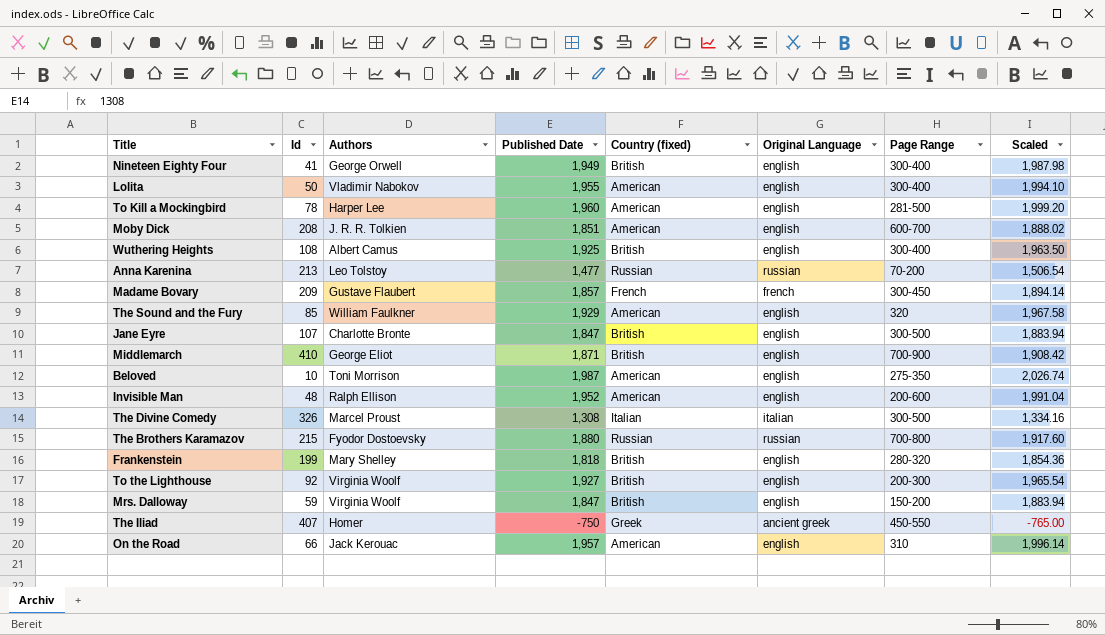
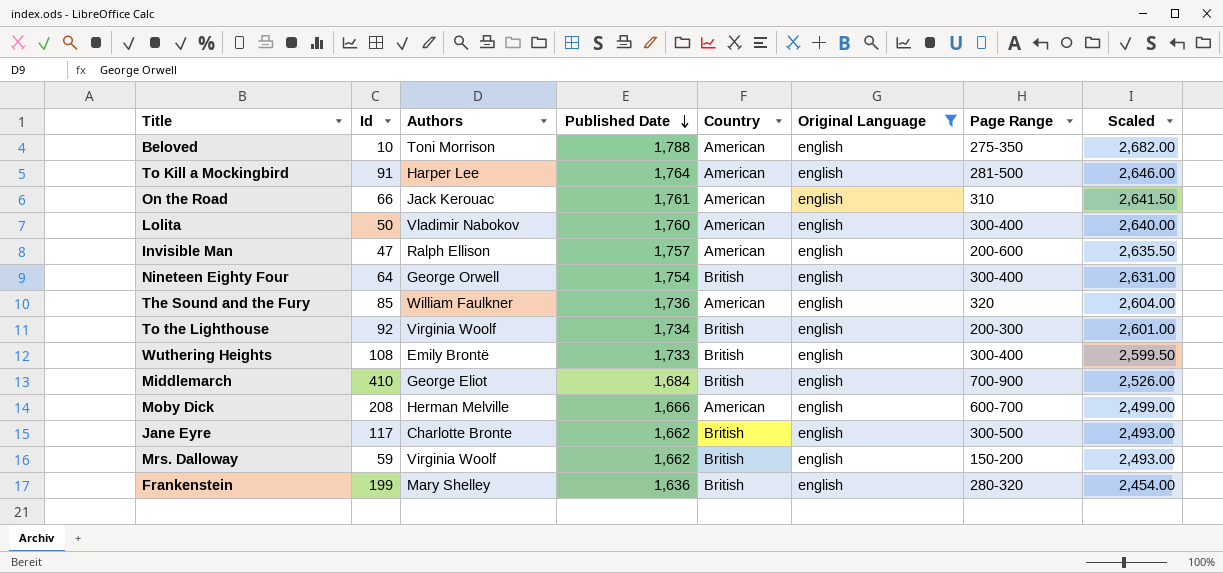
filter: none -> Original Language = english
row order: none -> Published Date descending
column name: Country (fixed) -> Country
column Scaled | formula: [Published Date] * 1.02 -> [Published Date] * 1.5
Beloved | Published Date: 1,987 -> 1,788
To Kill a Mockingbird | Id: 78 -> 91
To Kill a Mockingbird | Published Date: 1,960 -> 1,764
On the Road | Published Date: 1,957 -> 1,761
Lolita | Published Date: 1,955 -> 1,760
Invisible Man | Id: 48 -> 47
Invisible Man | Published Date: 1,952 -> 1,757
Nineteen Eighty Four | Id: 41 -> 64
Nineteen Eighty Four | Published Date: 1,949 -> 1,754
The Sound and the Fury | Published Date: 1,929 -> 1,736
To the Lighthouse | Published Date: 1,927 -> 1,734
Wuthering Heights | Authors: Albert Camus -> Emily Brontë
Wuthering Heights | Published Date: 1,925 -> 1,733
Middlemarch | Published Date: 1,871 -> 1,684
Moby Dick | Authors: J. R. R. Tolkien -> Herman Melville
Moby Dick | Published Date: 1,851 -> 1,666
Jane Eyre | Id: 107 -> 117
Jane Eyre | Published Date: 1,847 -> 1,662
Mrs. Dalloway | Published Date: 1,847 -> 1,662
Frankenstein | Published Date: 1,818 -> 1,636

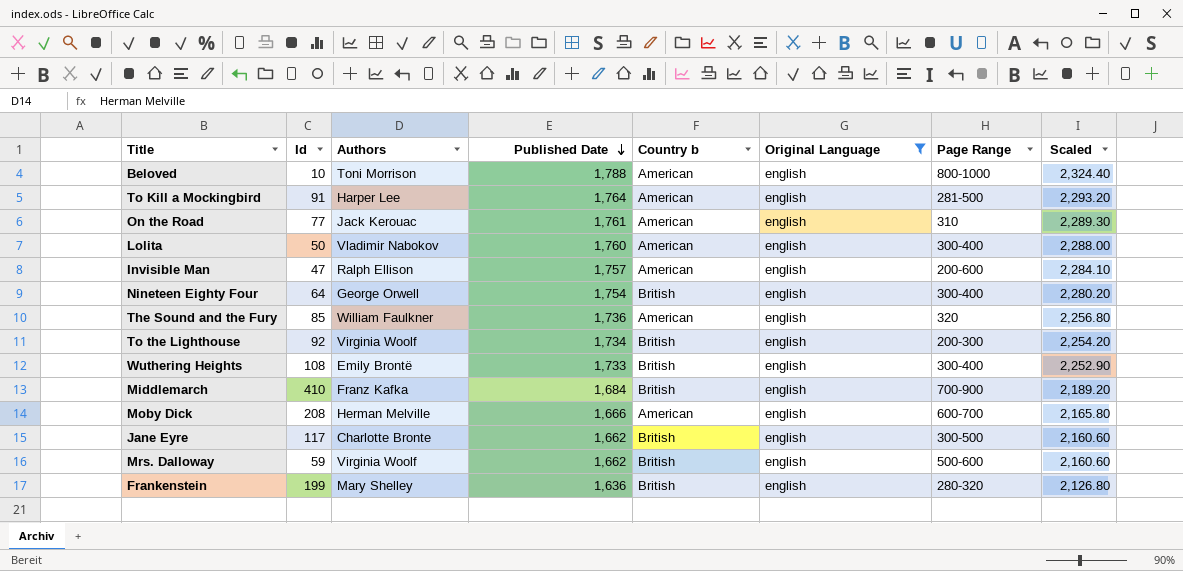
column name: Country -> Country b
column Scaled | formula: [Published Date] * 1.5 -> [Published Date] * 1.3
Beloved | Page Range: 275-350 -> 800-1000
On the Road | Id: 66 -> 77
Middlemarch | Authors: George Eliot -> Franz Kafka
Mrs. Dalloway | Page Range: 150-200 -> 500-600

